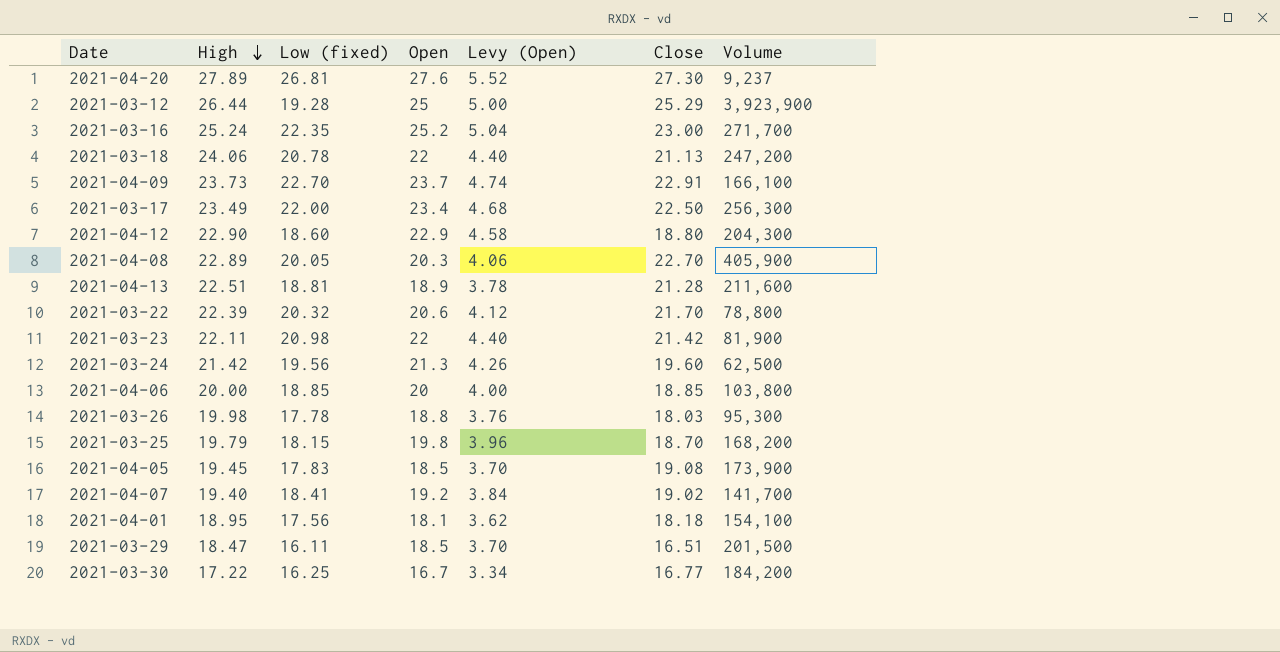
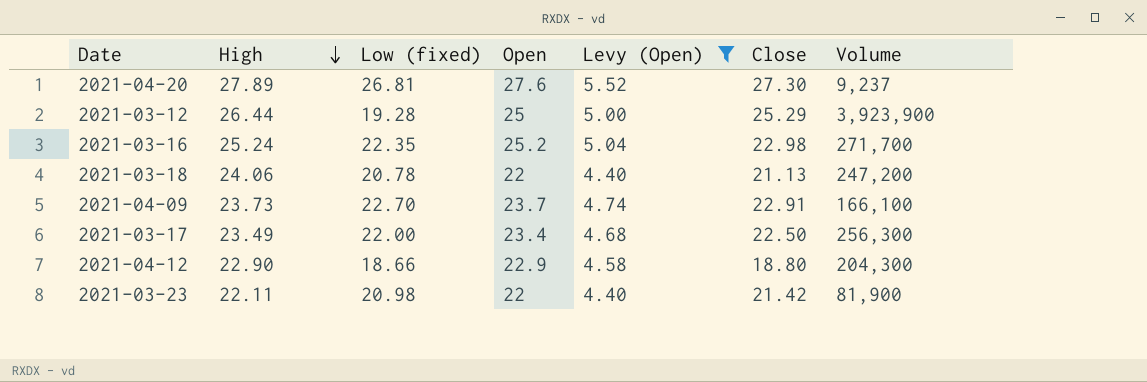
filter: none -> Levy (Open) >= 4.40
2021-03-16 | Close: 23.00 -> 22.98
2021-04-12 | Low (fixed): 18.60 -> 18.66

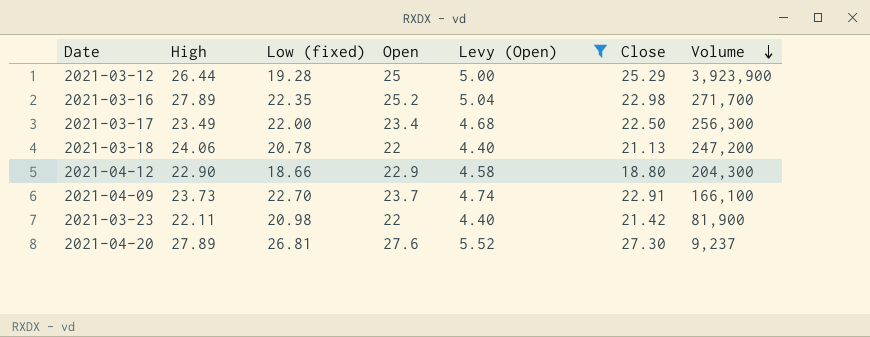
row order: High descending -> Volume descending
2021-03-16 | High: 25.24 -> 27.89

